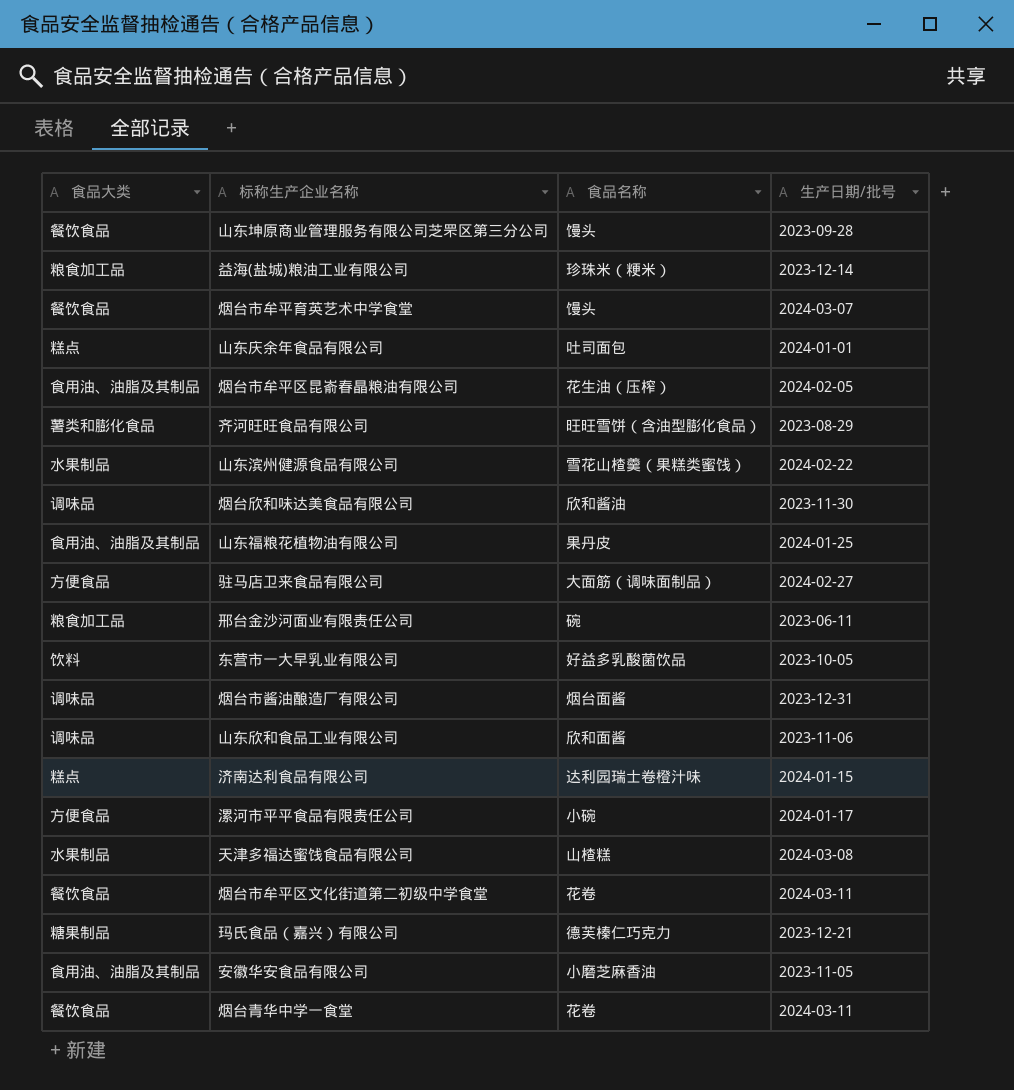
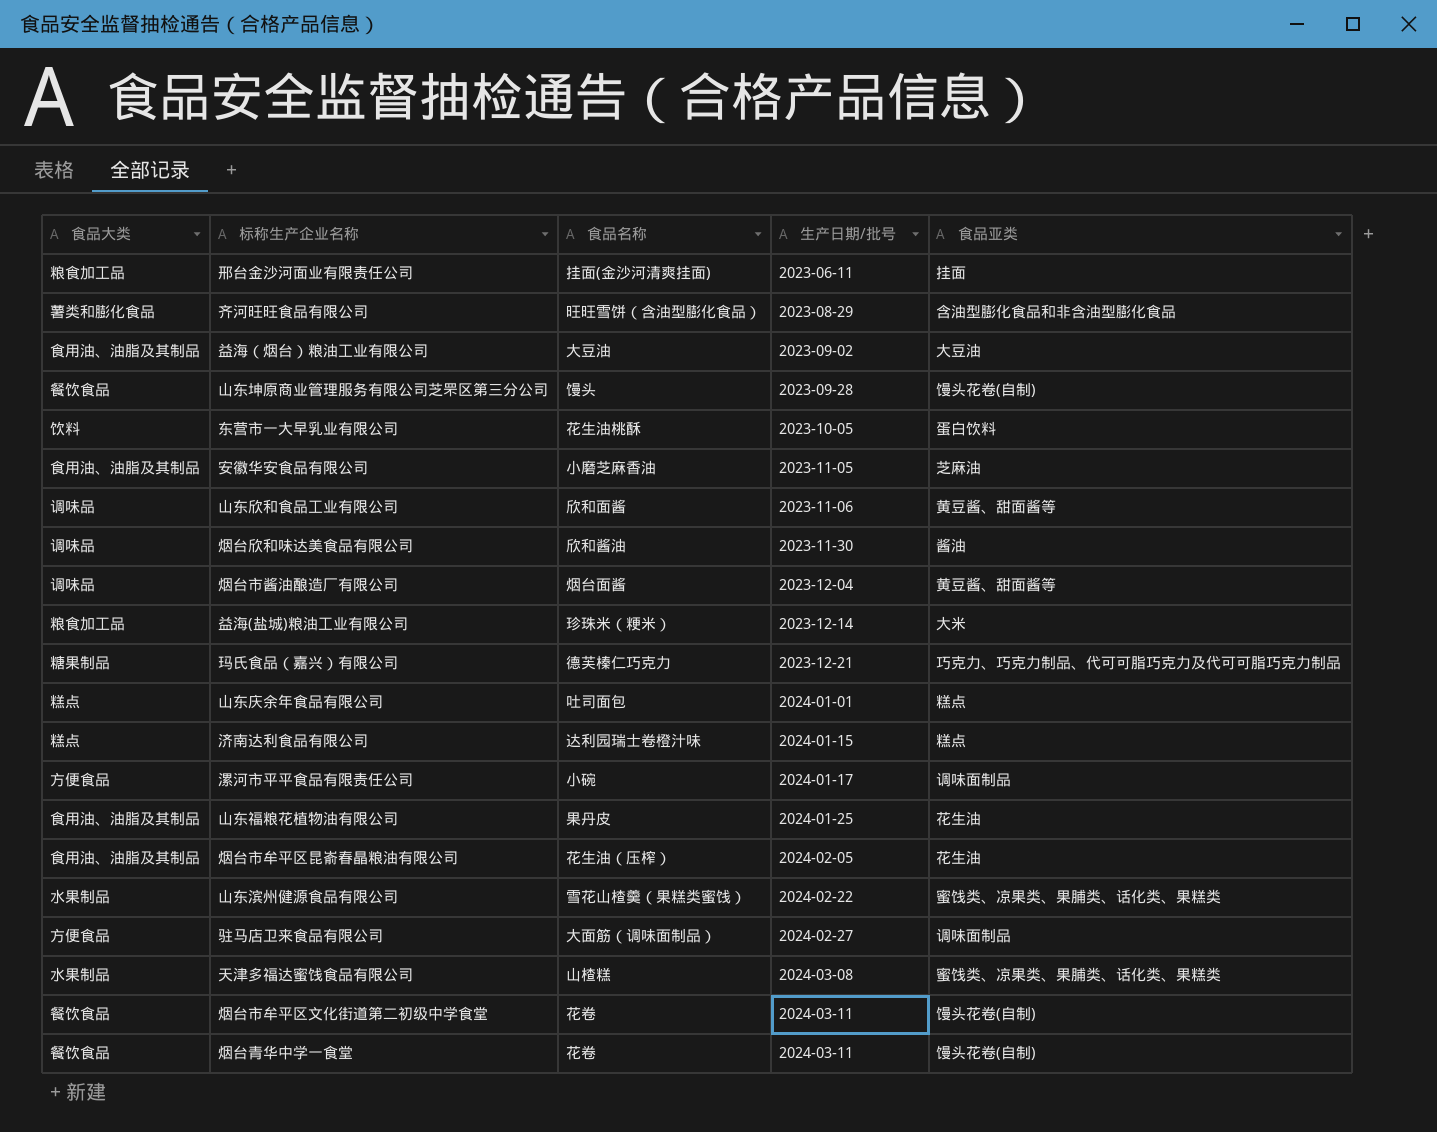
row order: none -> 生产日期/批号 ascending
column 食品亚类 | position: none -> 5
row 烟台市牟平育英艺术中学食堂: 餐饮食品 | 馒头 | 2024-03-07 -> none
邢台金沙河面业有限责任公司 | 食品名称: 碗 -> 挂面(金沙河清爽挂面)
row 益海（烟台）粮油工业有限公司: none -> 食用油、油脂及其制品 | 大豆油 | 2023-09-02 | 大豆油
东营市一大早乳业有限公司 | 食品名称: 好益多乳酸菌饮品 -> 花生油桃酥
烟台市酱油酿造厂有限公司 | 生产日期/批号: 2023-12-31 -> 2023-12-04

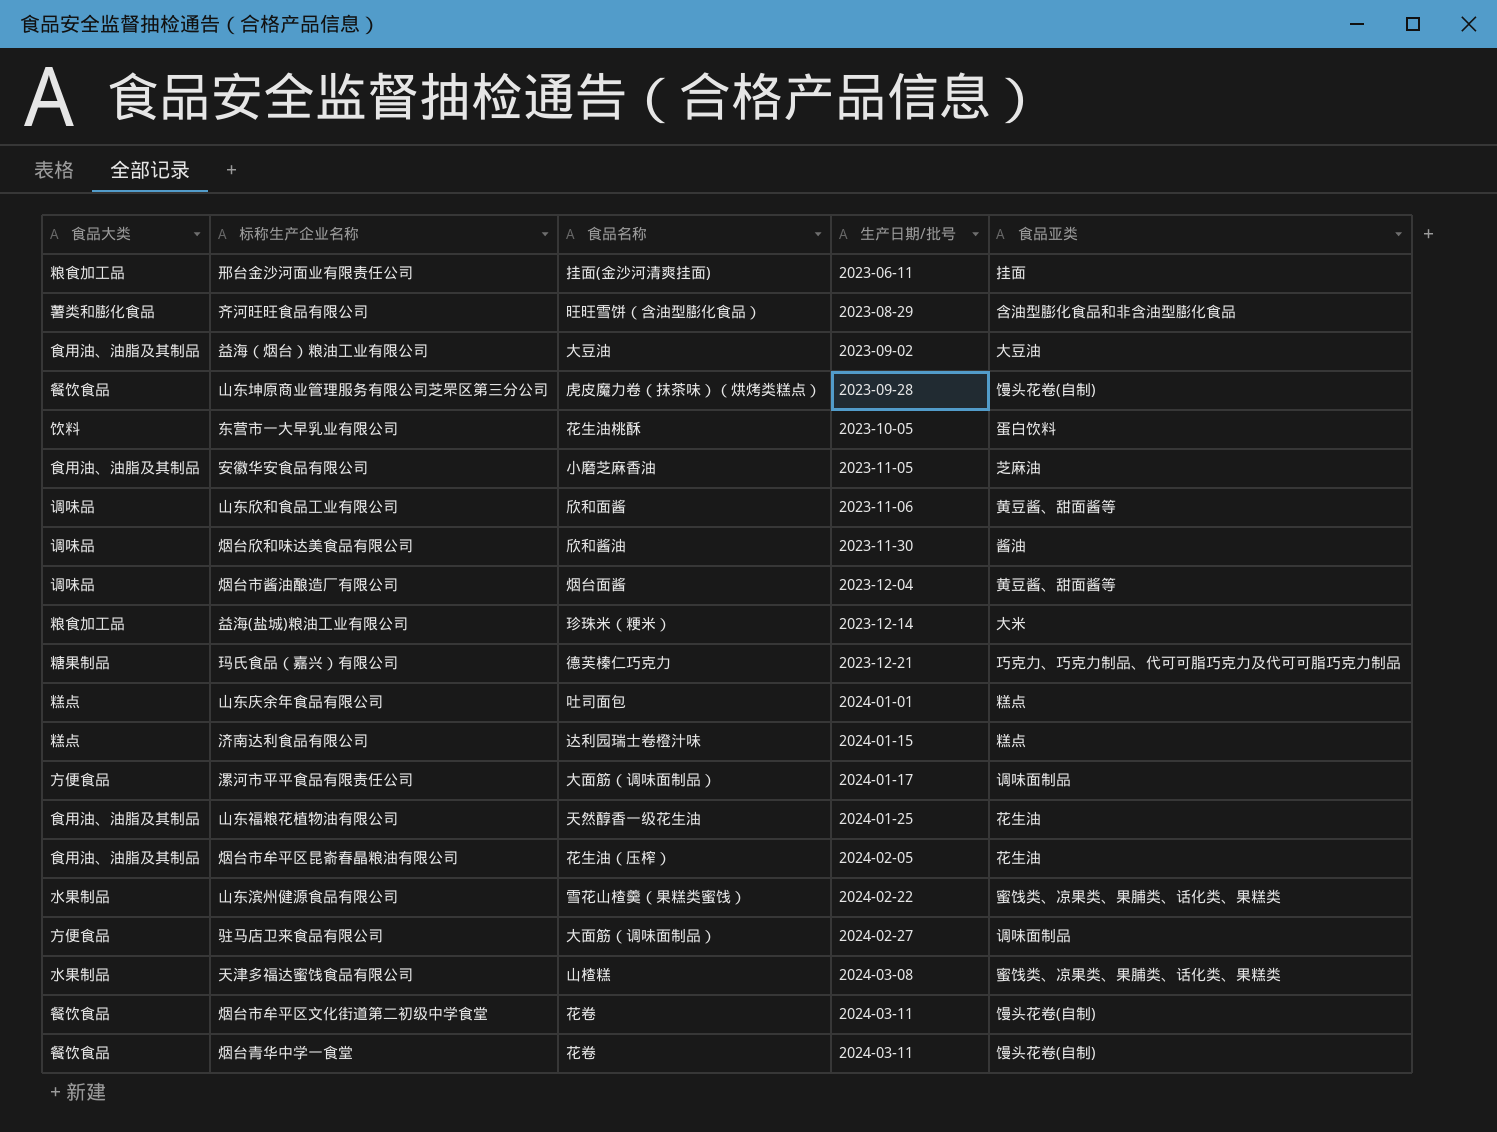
山东坤原商业管理服务有限公司芝罘区第三分公司 | 食品名称: 馒头 -> 虎皮魔力卷（抹茶味）（烘烤类糕点）
漯河市平平食品有限责任公司 | 食品名称: 小碗 -> 大面筋（调味面制品）
山东福粮花植物油有限公司 | 食品名称: 果丹皮 -> 天然醇香一级花生油

